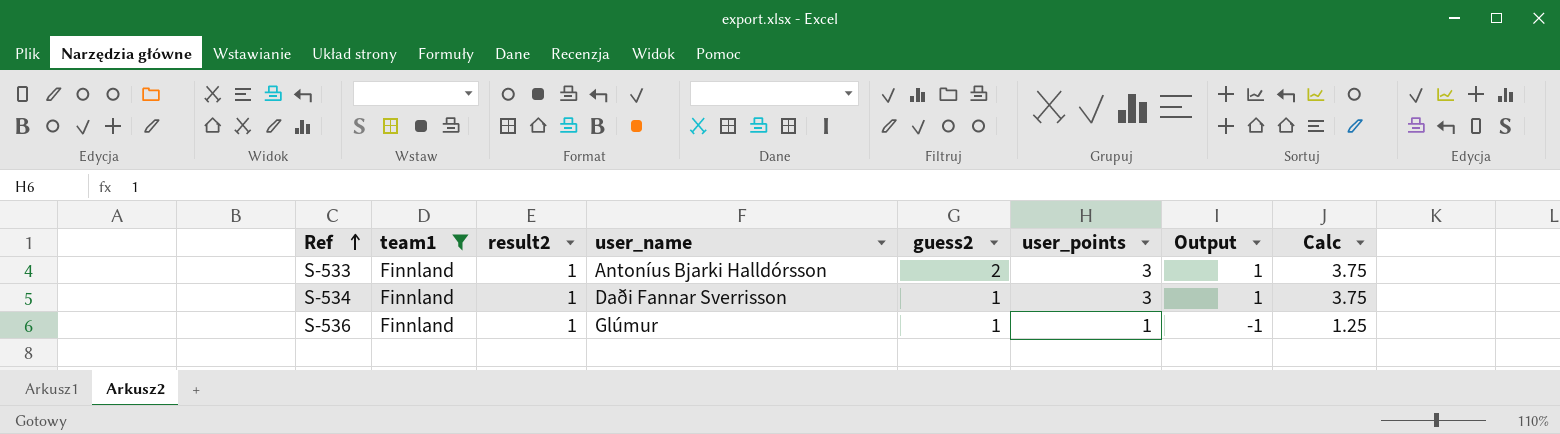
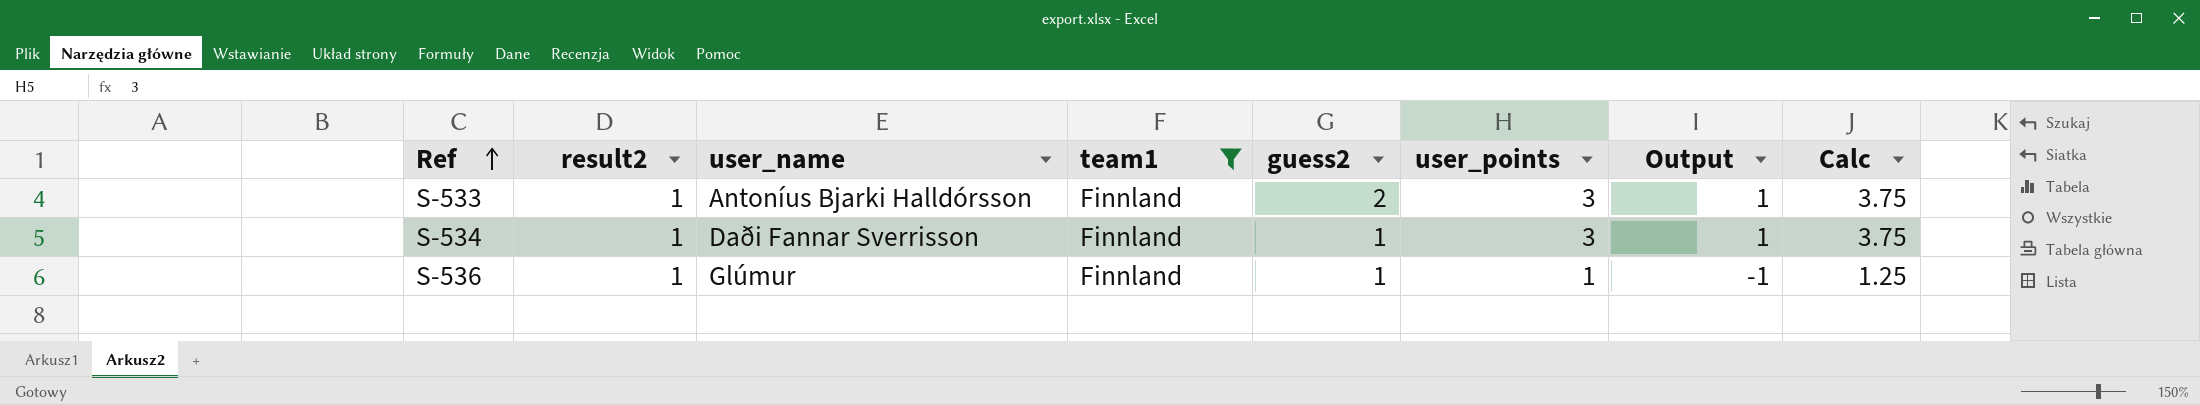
column team1 | position: 2 -> 4

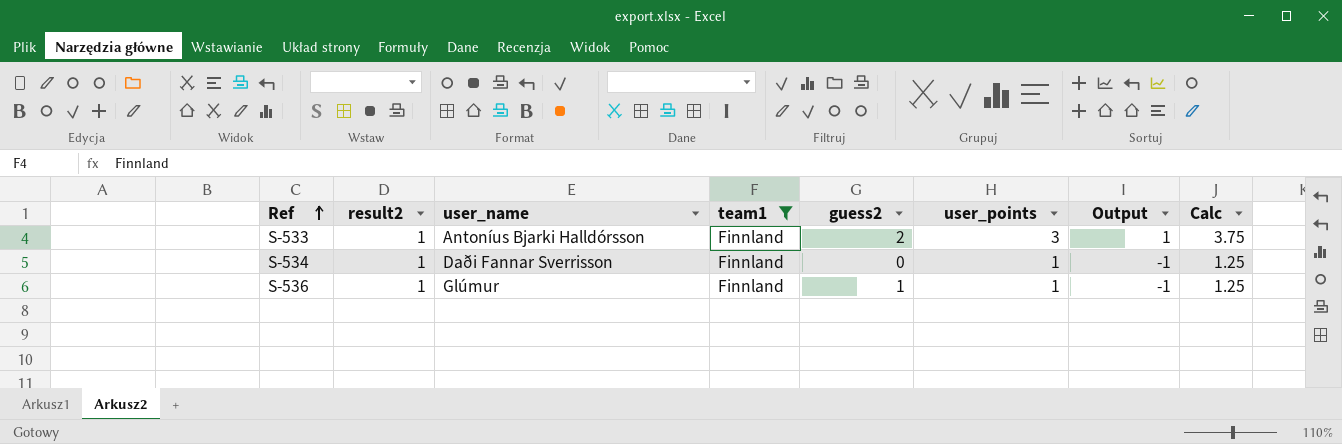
S-534 | guess2: 1 -> 0
S-534 | user_points: 3 -> 1
S-534 | Output: 1 -> -1
S-534 | Calc: 3.75 -> 1.25

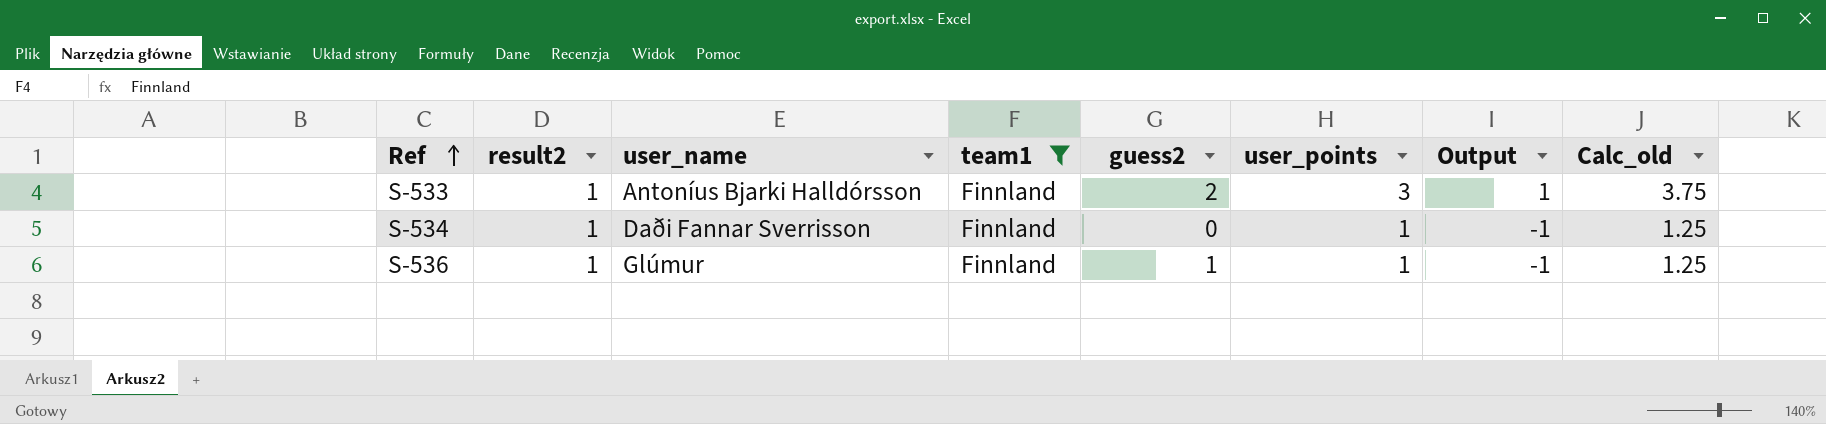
column name: Calc -> Calc_old

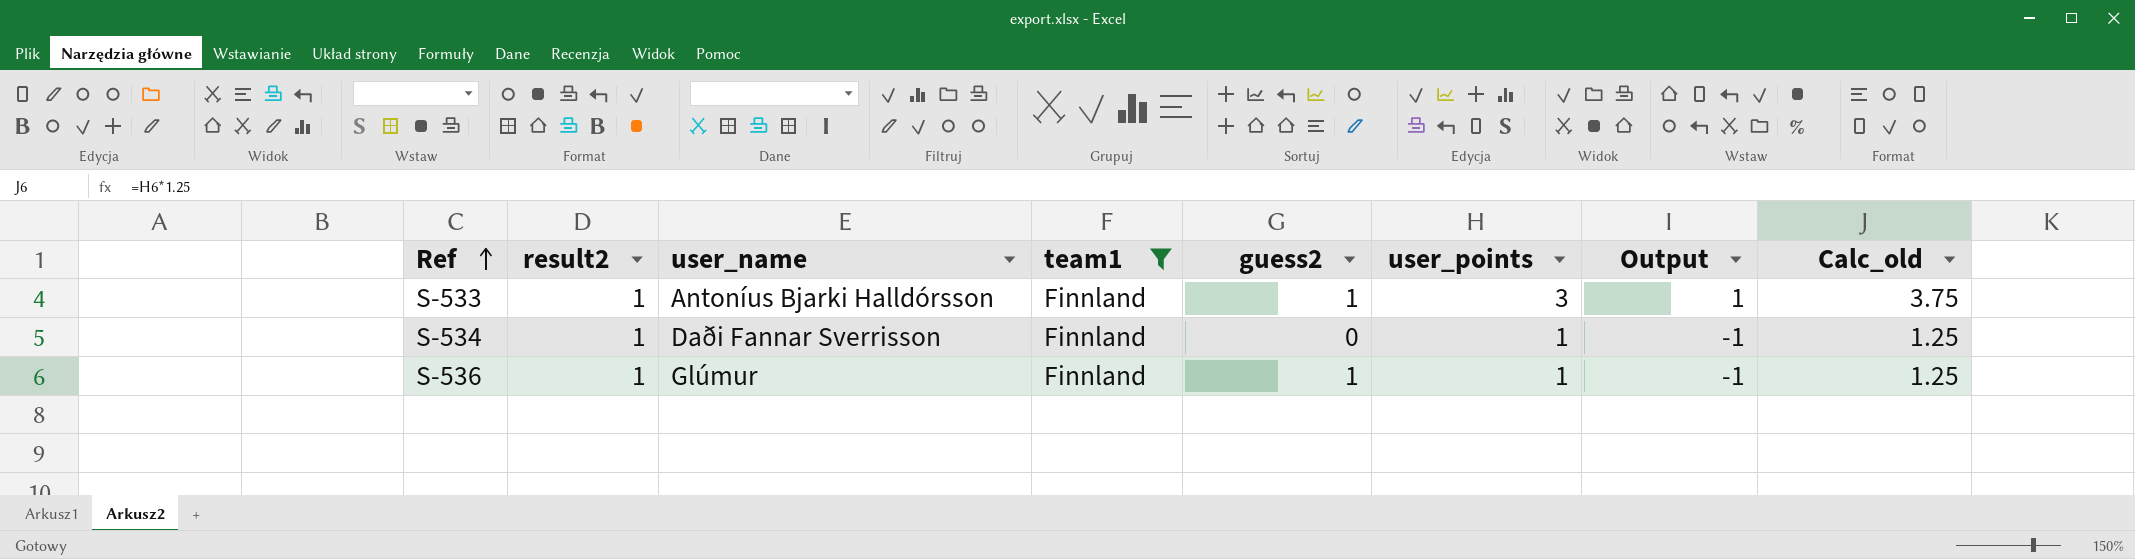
S-533 | guess2: 2 -> 1

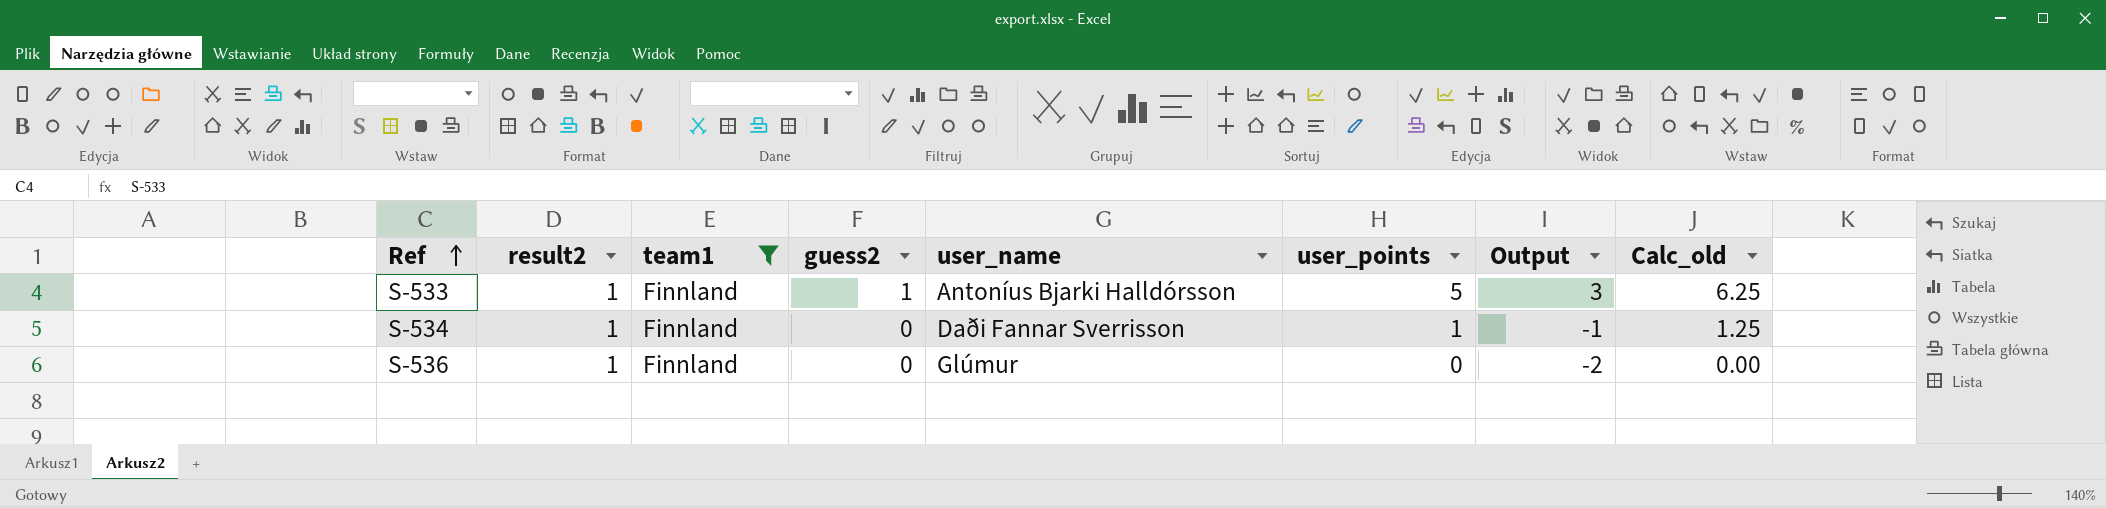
column user_name | position: 3 -> 5
S-533 | user_points: 3 -> 5
S-533 | Output: 1 -> 3
S-533 | Calc_old: 3.75 -> 6.25
S-536 | guess2: 1 -> 0
S-536 | user_points: 1 -> 0
S-536 | Output: -1 -> -2
S-536 | Calc_old: 1.25 -> 0.00

